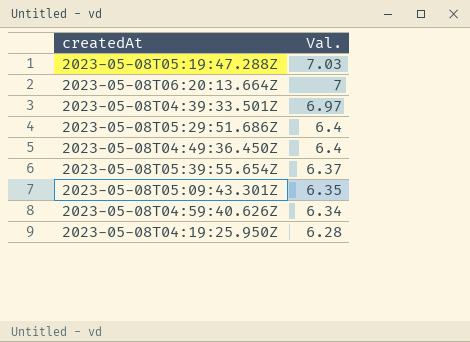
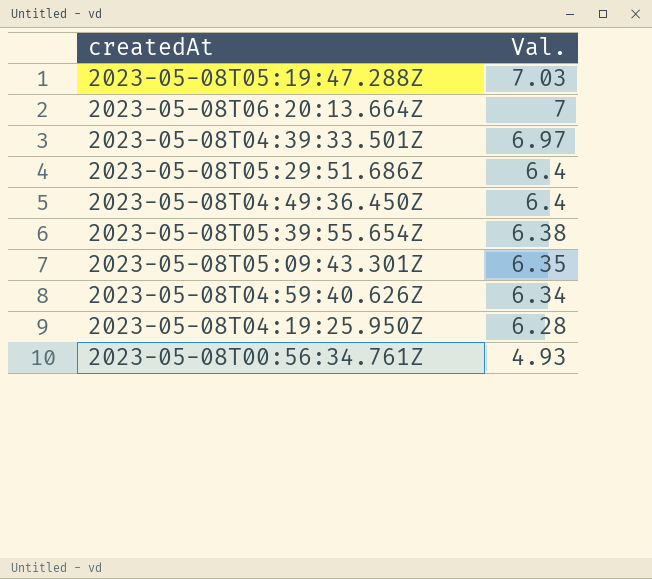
2023-05-08T05:39:55.654Z | Val.: 6.37 -> 6.38
row 2023-05-08T00:56:34.761Z: none -> 4.93

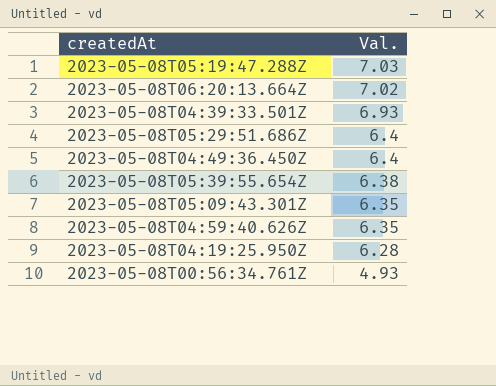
2023-05-08T06:20:13.664Z | Val.: 7 -> 7.02
2023-05-08T04:39:33.501Z | Val.: 6.97 -> 6.93
2023-05-08T04:59:40.626Z | Val.: 6.34 -> 6.35

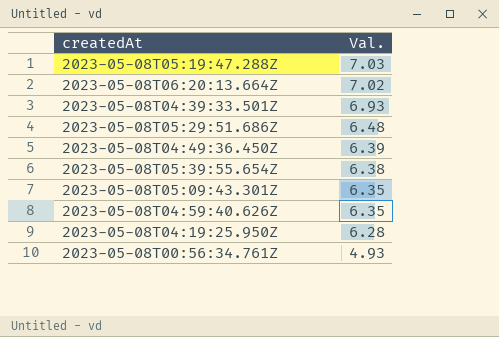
2023-05-08T05:29:51.686Z | Val.: 6.4 -> 6.48
2023-05-08T04:49:36.450Z | Val.: 6.4 -> 6.39

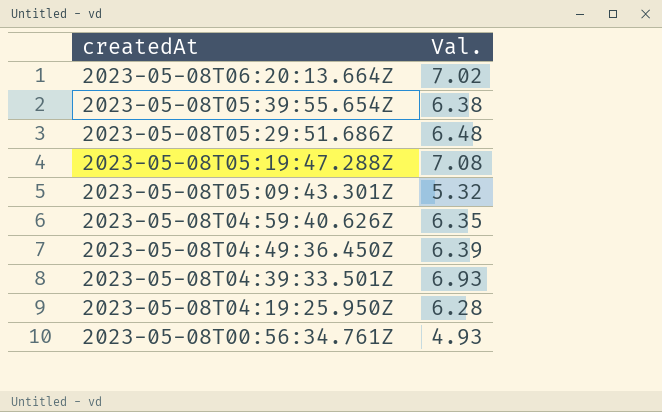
row order: Val. descending -> createdAt descending
2023-05-08T05:19:47.288Z | Val.: 7.03 -> 7.08
2023-05-08T05:09:43.301Z | Val.: 6.35 -> 5.32

